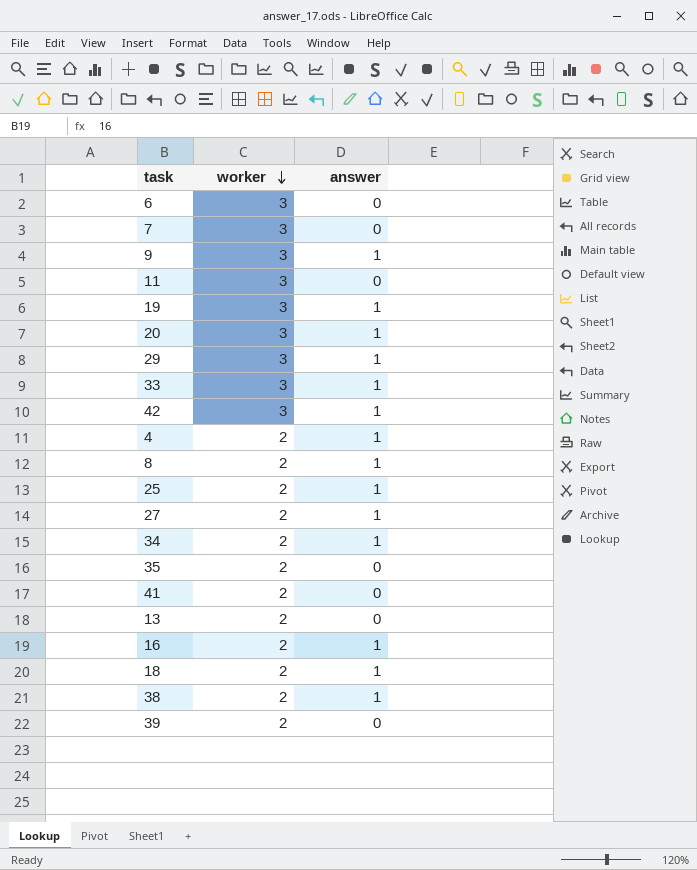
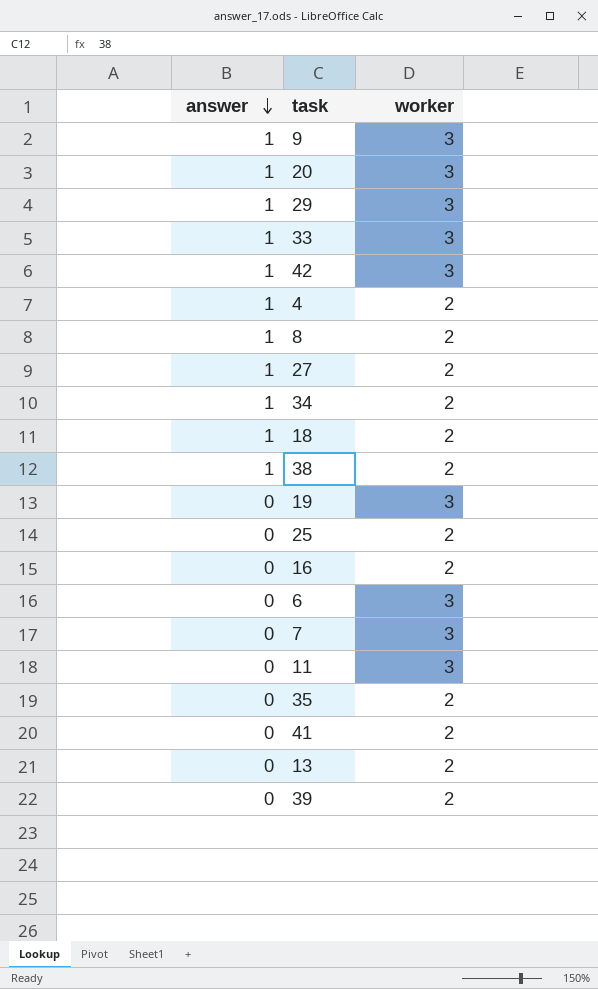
row order: worker descending -> answer descending
column answer | position: 3 -> 1
19 | answer: 1 -> 0
25 | answer: 1 -> 0
16 | answer: 1 -> 0

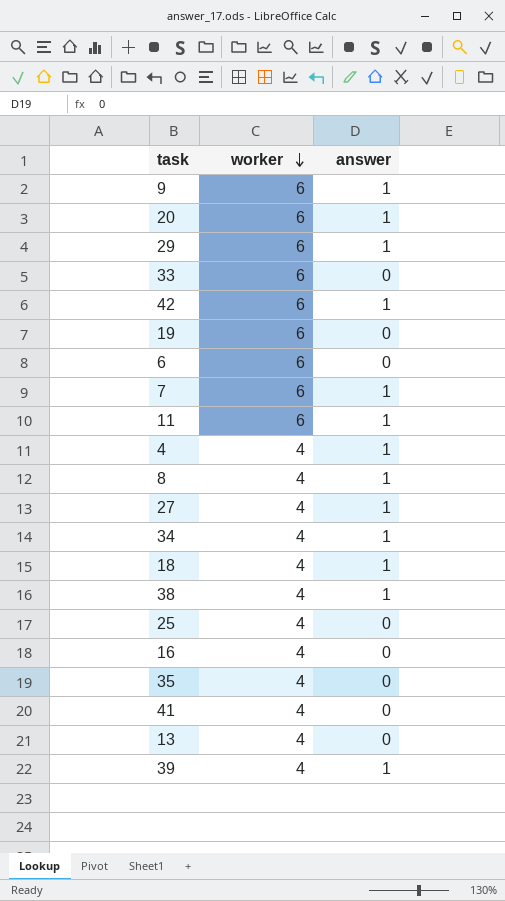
row order: answer descending -> worker descending
column answer | position: 1 -> 3
9 | worker: 3 -> 6
20 | worker: 3 -> 6
29 | worker: 3 -> 6
33 | worker: 3 -> 6
33 | answer: 1 -> 0
42 | worker: 3 -> 6
19 | worker: 3 -> 6
6 | worker: 3 -> 6
7 | worker: 3 -> 6
7 | answer: 0 -> 1
11 | worker: 3 -> 6
11 | answer: 0 -> 1
4 | worker: 2 -> 4
8 | worker: 2 -> 4
27 | worker: 2 -> 4
34 | worker: 2 -> 4
18 | worker: 2 -> 4
38 | worker: 2 -> 4
25 | worker: 2 -> 4
16 | worker: 2 -> 4
35 | worker: 2 -> 4
41 | worker: 2 -> 4
13 | worker: 2 -> 4
39 | worker: 2 -> 4
39 | answer: 0 -> 1

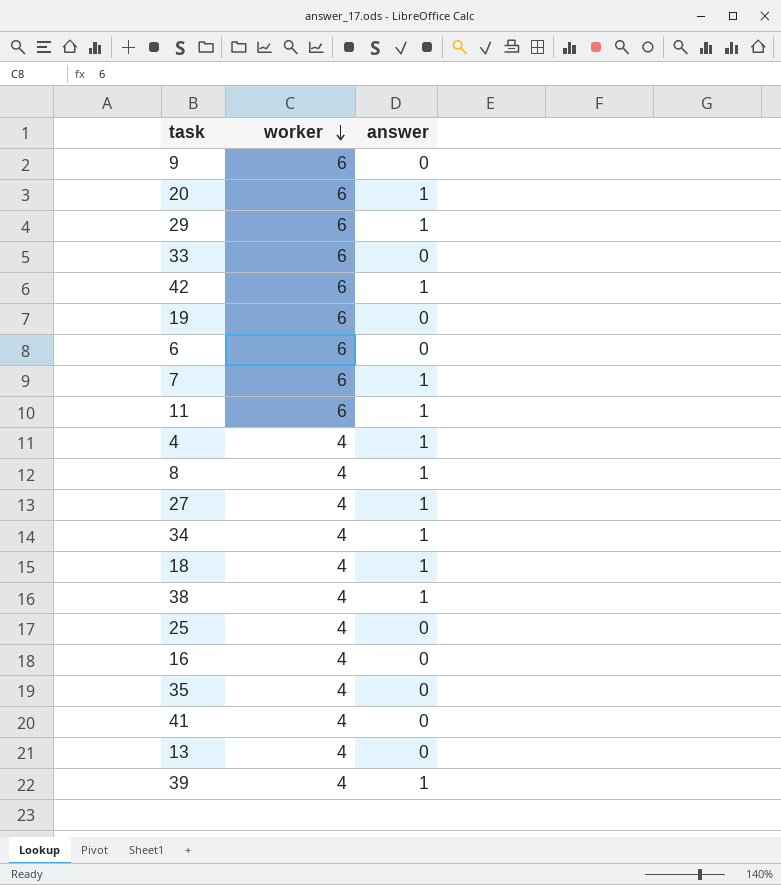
9 | answer: 1 -> 0

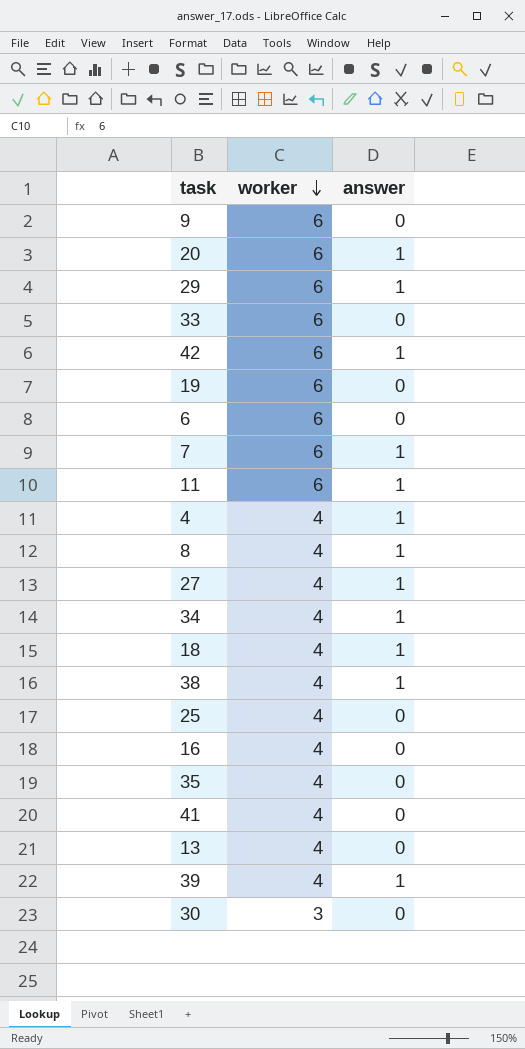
row 30: none -> 3 | 0

